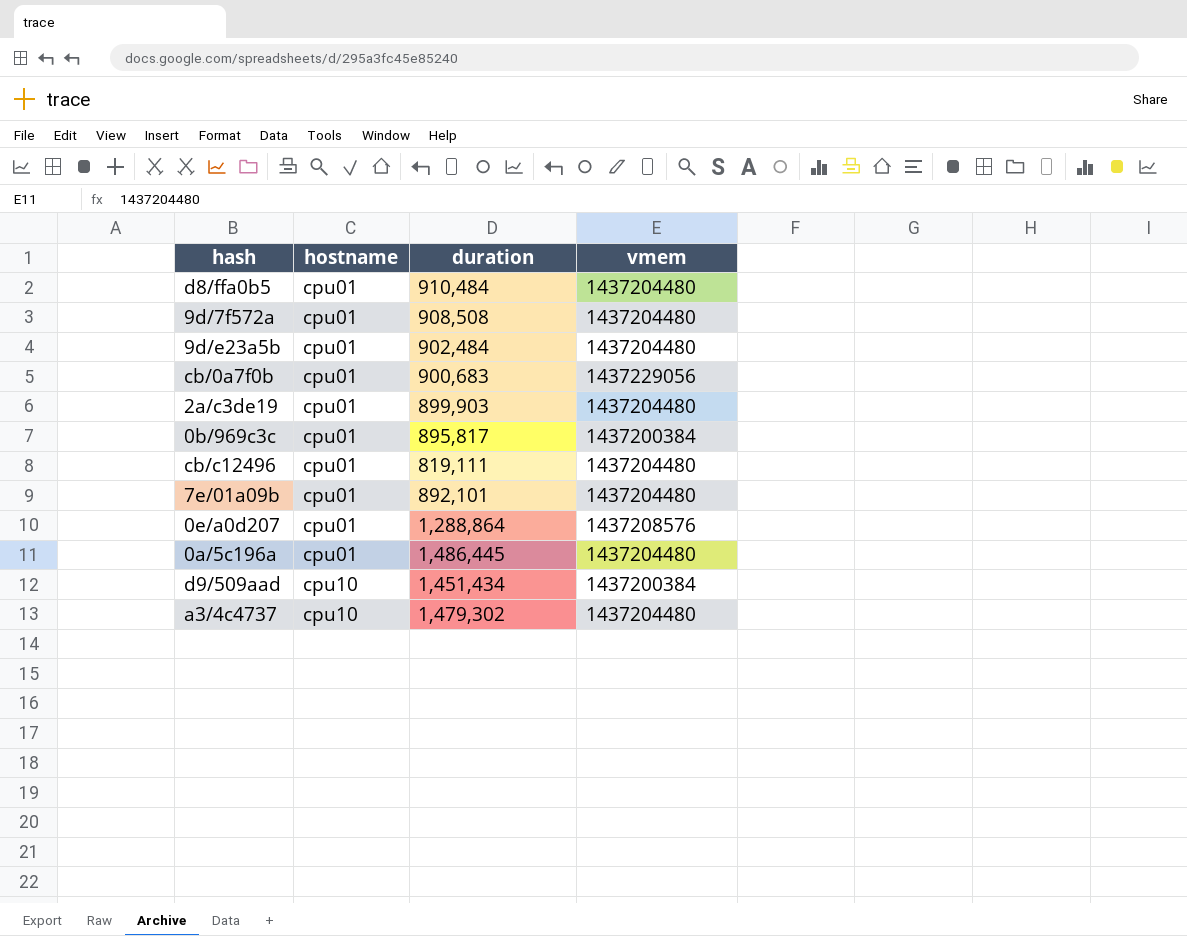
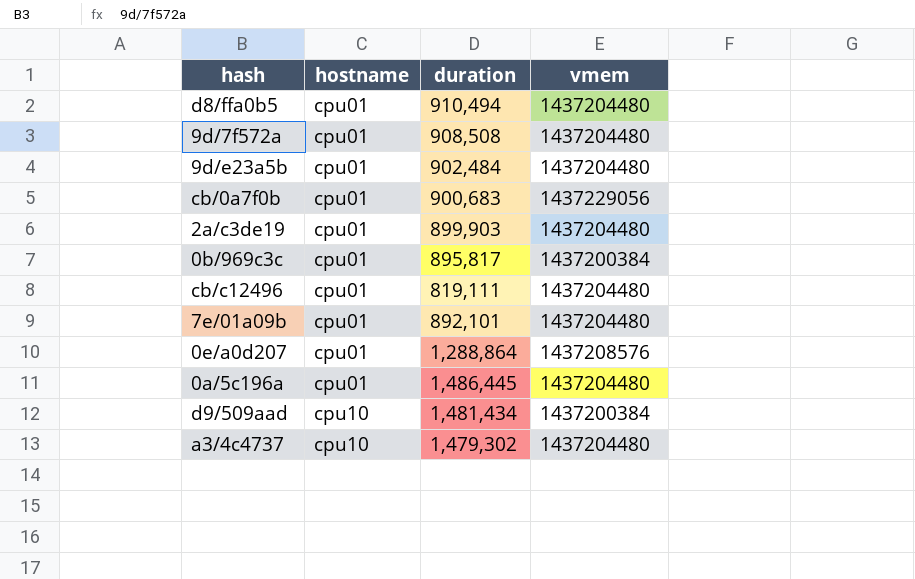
d8/ffa0b5 | duration: 910,484 -> 910,494
d9/509aad | duration: 1,451,434 -> 1,481,434

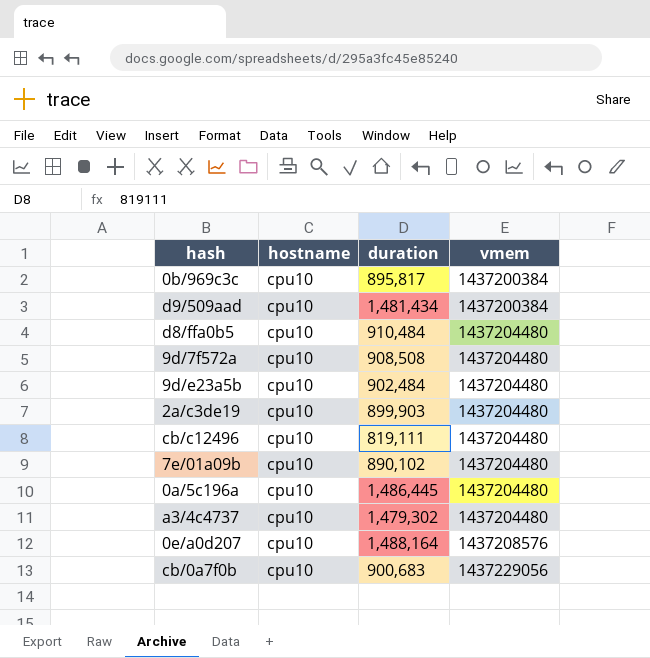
row order: hostname ascending -> vmem ascending
0b/969c3c | hostname: cpu01 -> cpu10
d8/ffa0b5 | hostname: cpu01 -> cpu10
d8/ffa0b5 | duration: 910,494 -> 910,484
9d/7f572a | hostname: cpu01 -> cpu10
9d/e23a5b | hostname: cpu01 -> cpu10
2a/c3de19 | hostname: cpu01 -> cpu10
cb/c12496 | hostname: cpu01 -> cpu10
7e/01a09b | hostname: cpu01 -> cpu10
7e/01a09b | duration: 892,101 -> 890,102
0a/5c196a | hostname: cpu01 -> cpu10
0e/a0d207 | hostname: cpu01 -> cpu10
0e/a0d207 | duration: 1,288,864 -> 1,488,164
cb/0a7f0b | hostname: cpu01 -> cpu10

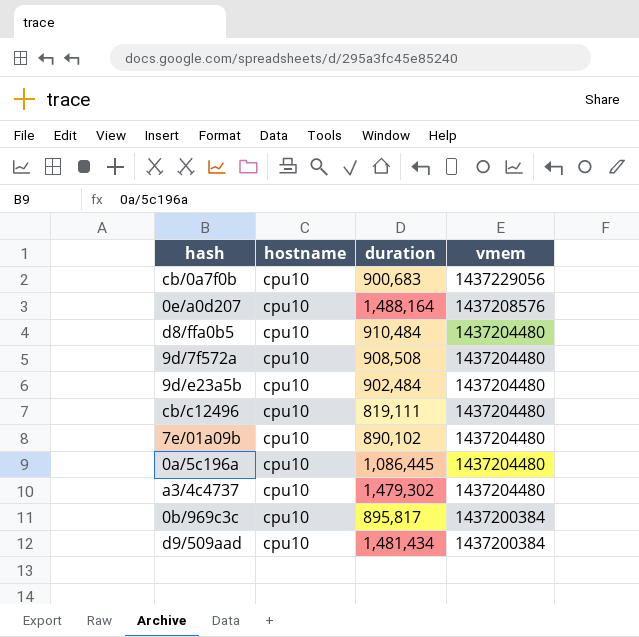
row order: vmem ascending -> vmem descending
row 2a/c3de19: cpu10 | 899,903 | 1437204480 -> none
0a/5c196a | duration: 1,486,445 -> 1,086,445

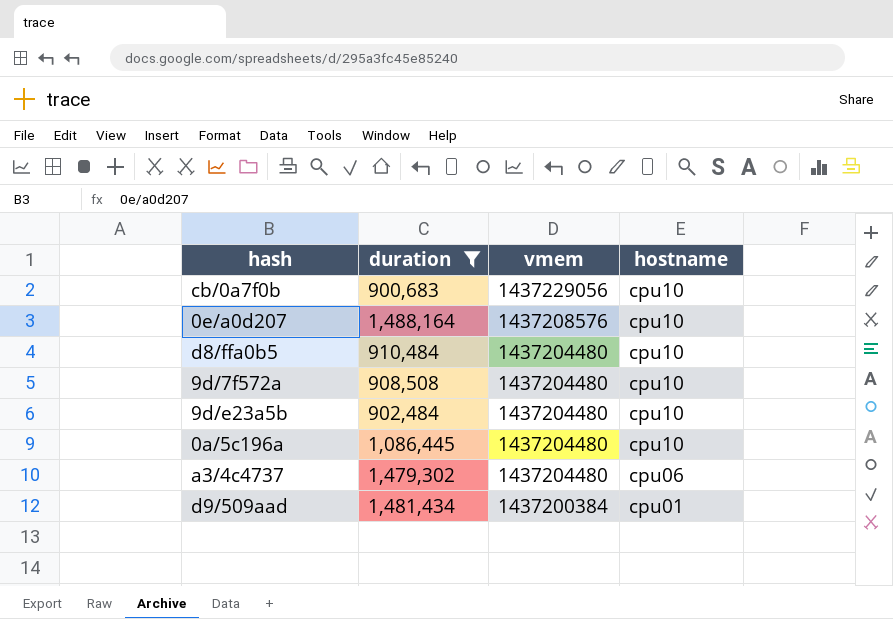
filter: none -> duration >= 900,683
column hostname | position: 2 -> 4
a3/4c4737 | hostname: cpu10 -> cpu06
d9/509aad | hostname: cpu10 -> cpu01

